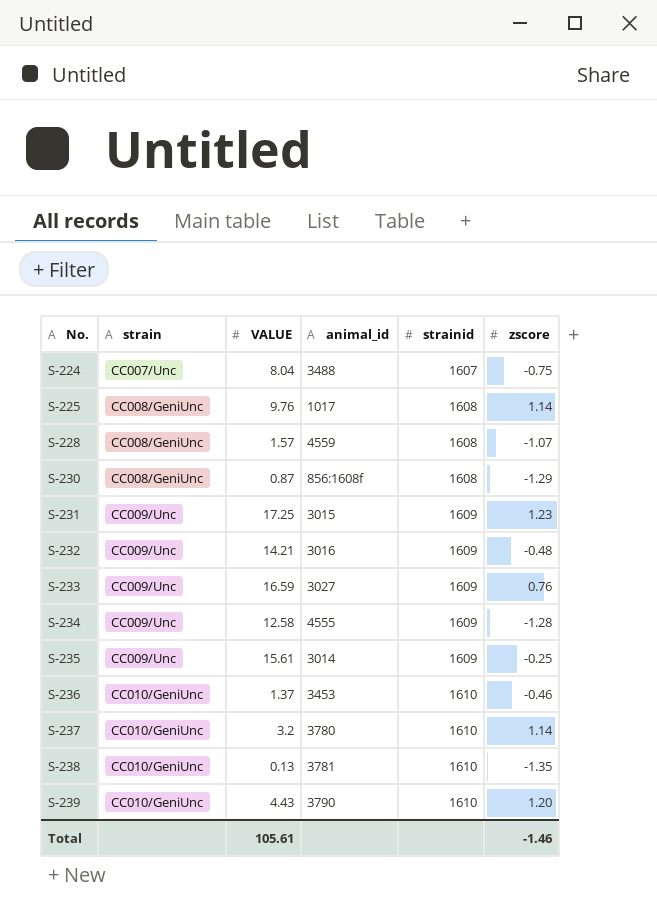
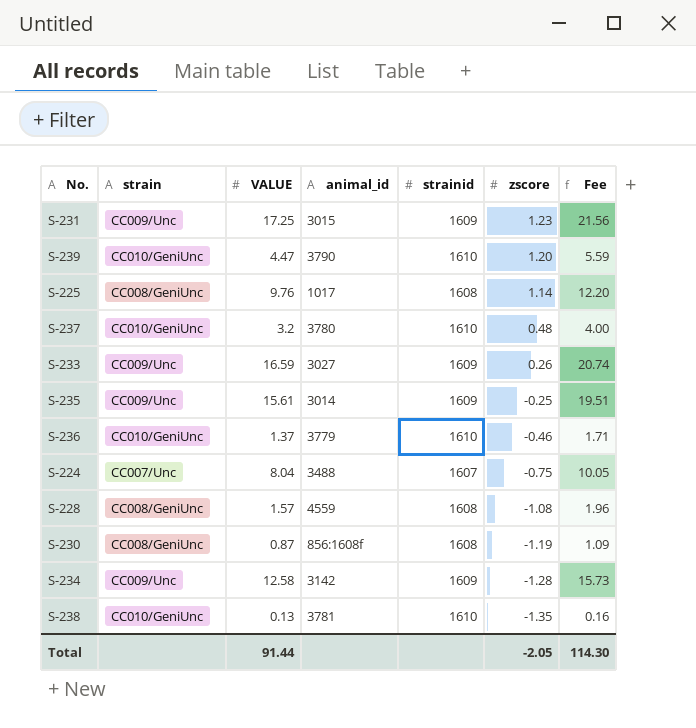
row order: No. ascending -> zscore descending
column Fee | formula: none -> [VALUE] * 1.25
row S-232: CC009/Unc | 14.21 | 3016 | 1609 | -0.48 -> none
S-239 | VALUE: 4.43 -> 4.47
S-237 | zscore: 1.14 -> 0.48
S-233 | zscore: 0.76 -> 0.26
S-236 | animal_id: 3453 -> 3779
S-228 | zscore: -1.07 -> -1.08
S-230 | zscore: -1.29 -> -1.19
S-234 | animal_id: 4555 -> 3142
Total | VALUE: 105.61 -> 91.44
Total | zscore: -1.46 -> -2.05

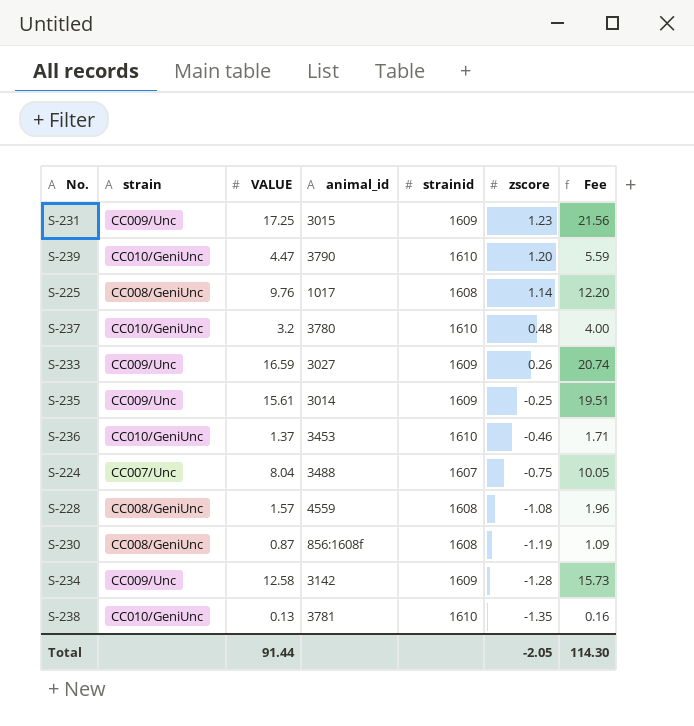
S-236 | animal_id: 3779 -> 3453

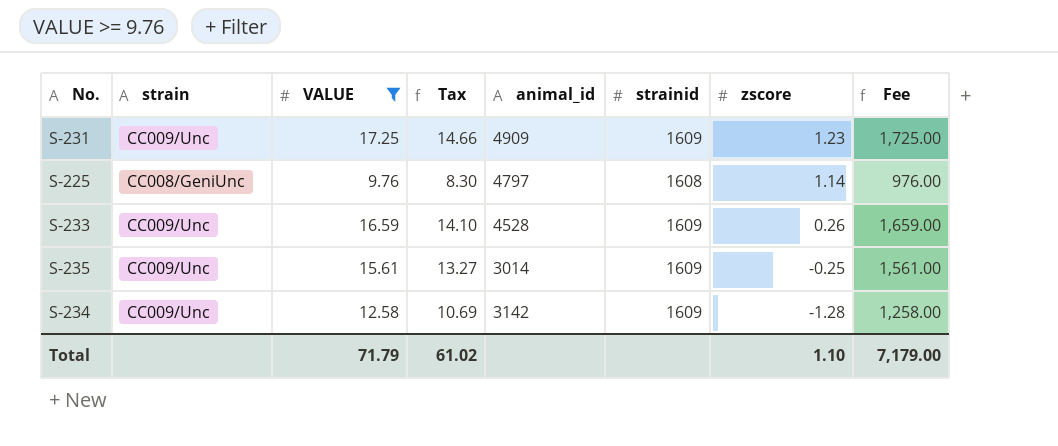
filter: none -> VALUE >= 9.76
column Tax | formula: none -> [VALUE] * 0.85
column Fee | formula: [VALUE] * 1.25 -> [VALUE] * 100
S-231 | animal_id: 3015 -> 4909
S-225 | animal_id: 1017 -> 4797
S-233 | animal_id: 3027 -> 4528
Total | VALUE: 91.44 -> 71.79
Total | zscore: -2.05 -> 1.10
Total | Fee: 114.30 -> 7,179.00

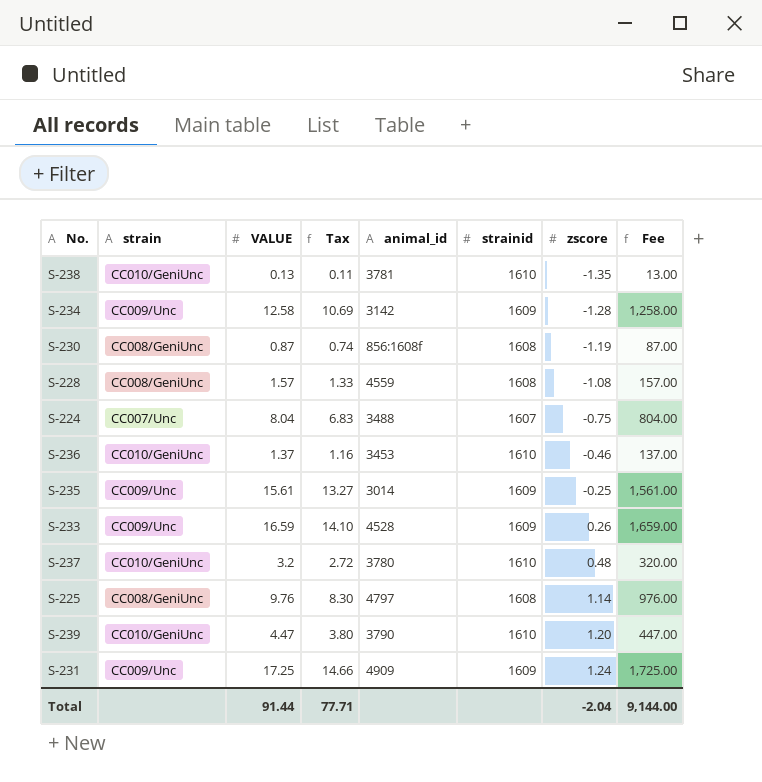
filter: VALUE >= 9.76 -> none
row order: zscore descending -> zscore ascending
S-231 | zscore: 1.23 -> 1.24
Total | VALUE: 71.79 -> 91.44
Total | Tax: 61.02 -> 77.71
Total | zscore: 1.10 -> -2.04
Total | Fee: 7,179.00 -> 9,144.00

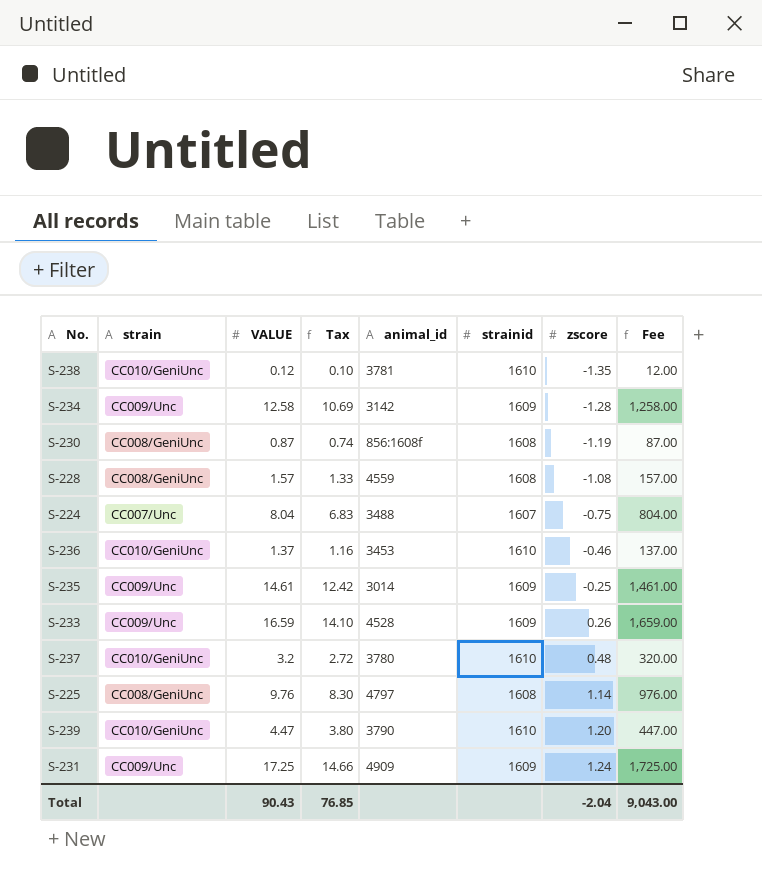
S-238 | VALUE: 0.13 -> 0.12
S-238 | Tax: 0.11 -> 0.10
S-238 | Fee: 13.00 -> 12.00
S-235 | VALUE: 15.61 -> 14.61
S-235 | Tax: 13.27 -> 12.42
S-235 | Fee: 1,561.00 -> 1,461.00
Total | VALUE: 91.44 -> 90.43
Total | Tax: 77.71 -> 76.85
Total | Fee: 9,144.00 -> 9,043.00

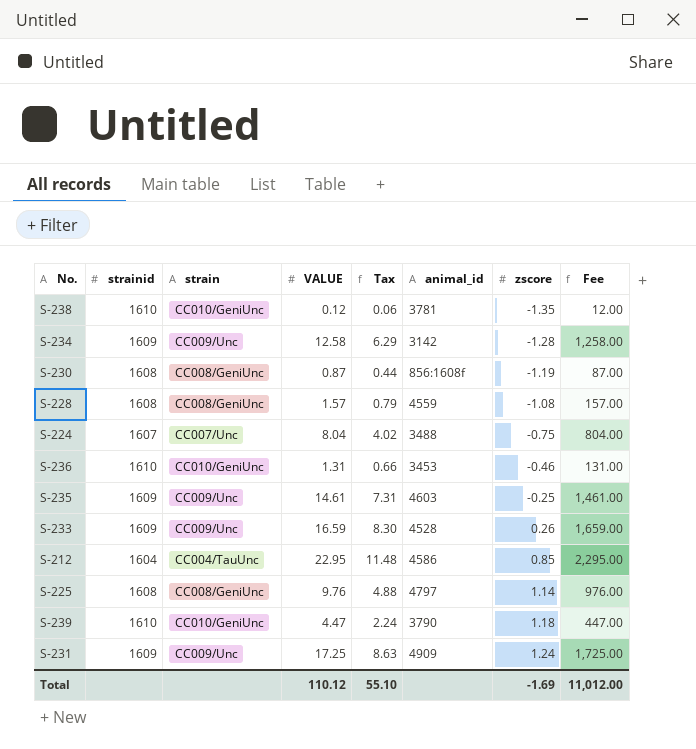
column strainid | position: 6 -> 2
column Tax | formula: [VALUE] * 0.85 -> [VALUE] * 0.5
row S-237: CC010/GeniUnc | 3.2 | 2.72 | 3780 | 1610 | 0.48 | 320.00 -> none
S-236 | VALUE: 1.37 -> 1.31
S-236 | Fee: 137.00 -> 131.00
S-235 | animal_id: 3014 -> 4603
row S-212: none -> 1604 | CC004/TauUnc | 22.95 | 11.48 | 4586 | 0.85 | 2,295.00
S-239 | zscore: 1.20 -> 1.18
Total | VALUE: 90.43 -> 110.12
Total | Tax: 76.85 -> 55.10
Total | zscore: -2.04 -> -1.69
Total | Fee: 9,043.00 -> 11,012.00

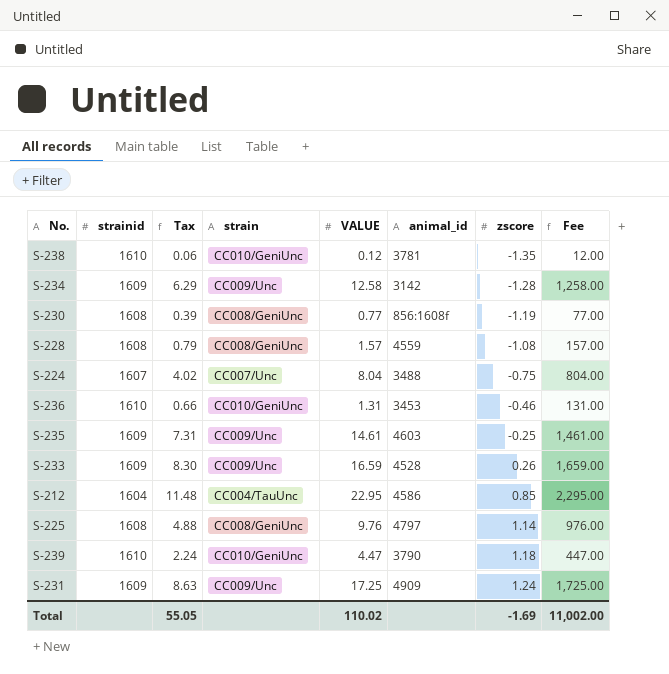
column Tax | position: 5 -> 3
S-230 | Tax: 0.44 -> 0.39
S-230 | VALUE: 0.87 -> 0.77
S-230 | Fee: 87.00 -> 77.00
Total | Tax: 55.10 -> 55.05
Total | VALUE: 110.12 -> 110.02
Total | Fee: 11,012.00 -> 11,002.00

